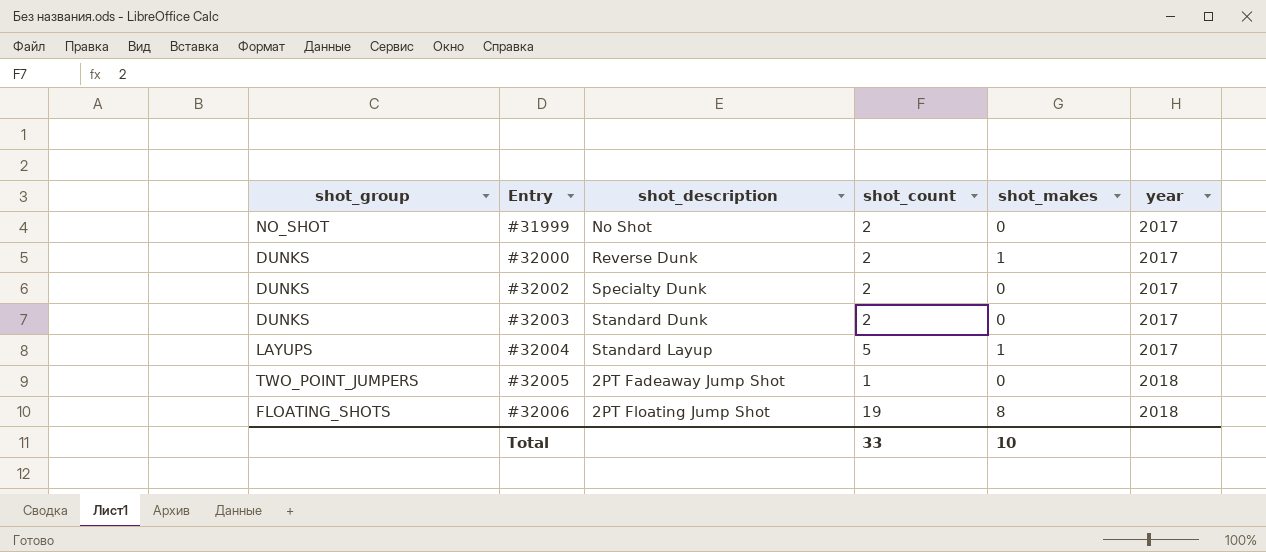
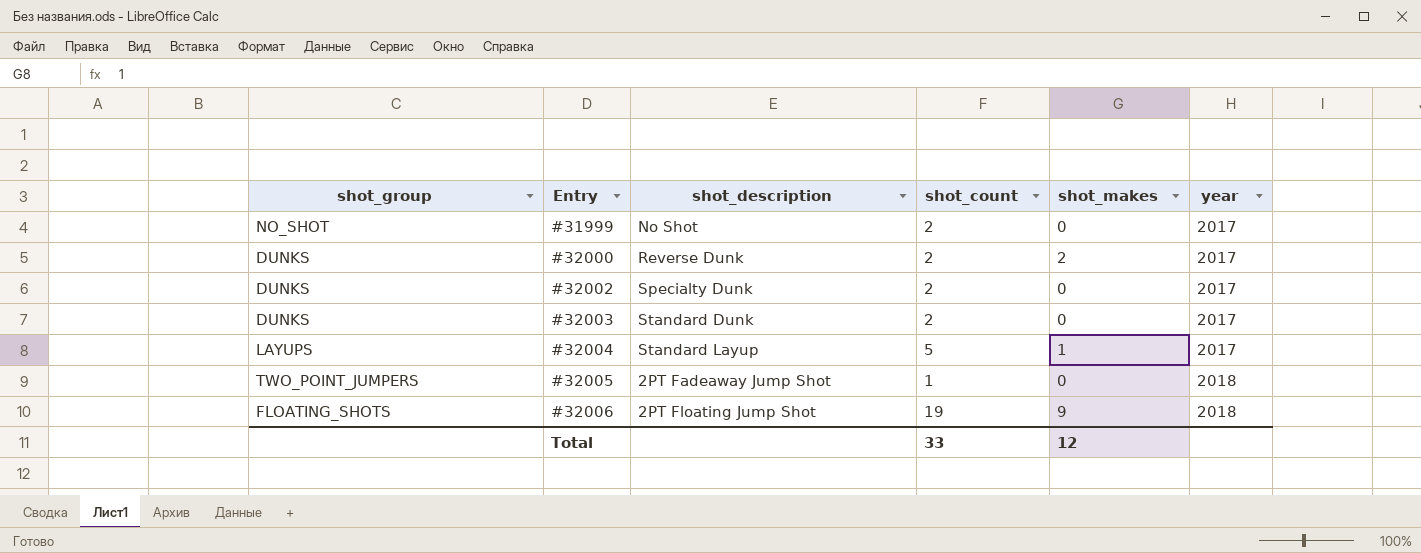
#32000 | shot_makes: 1 -> 2
#32006 | shot_makes: 8 -> 9
Total | shot_makes: 10 -> 12

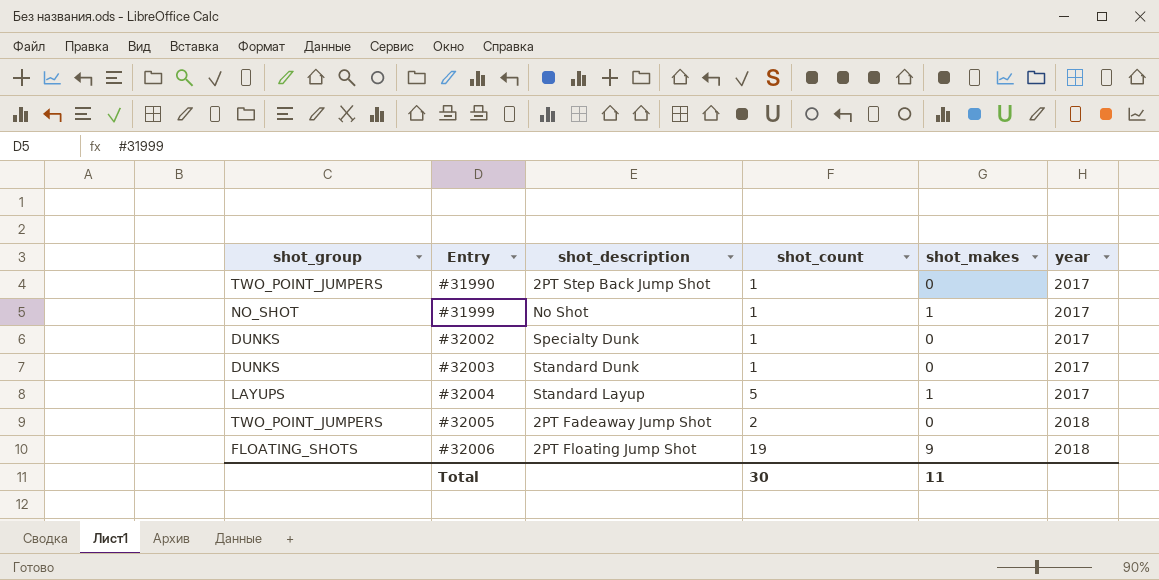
row #32000: DUNKS | Reverse Dunk | 2 | 2 | 2017 -> none
row #31990: none -> TWO_POINT_JUMPERS | 2PT Step Back Jump Shot | 1 | 0 | 2017
#31999 | shot_count: 2 -> 1
#31999 | shot_makes: 0 -> 1
#32002 | shot_count: 2 -> 1
#32003 | shot_count: 2 -> 1
#32005 | shot_count: 1 -> 2
Total | shot_count: 33 -> 30
Total | shot_makes: 12 -> 11

